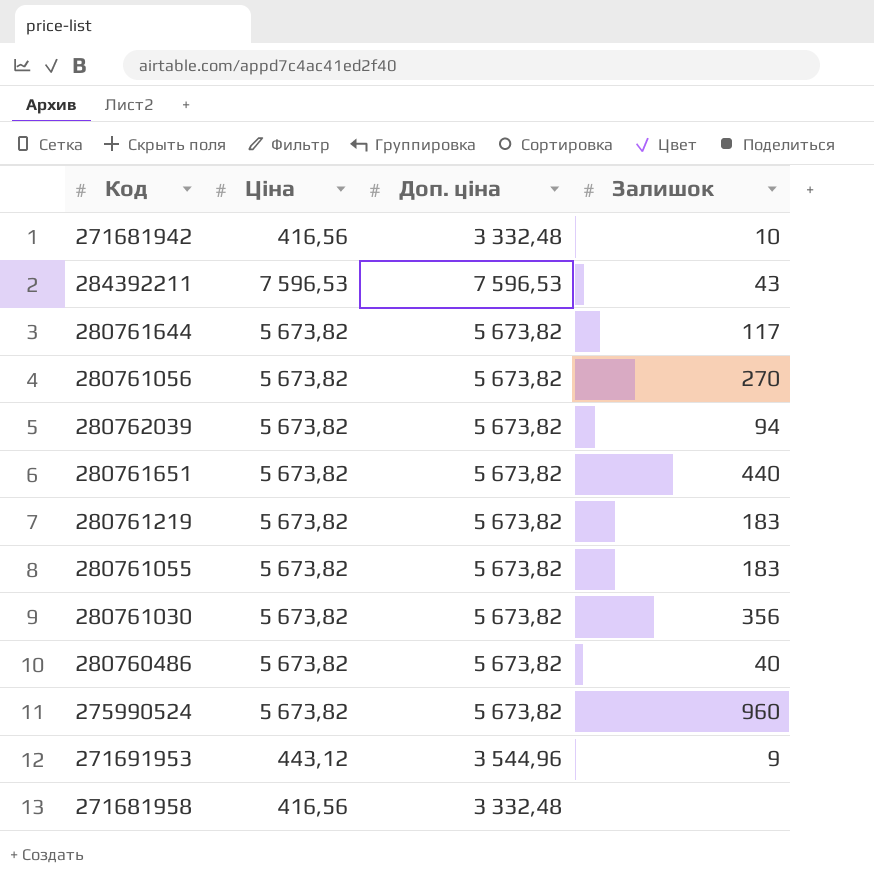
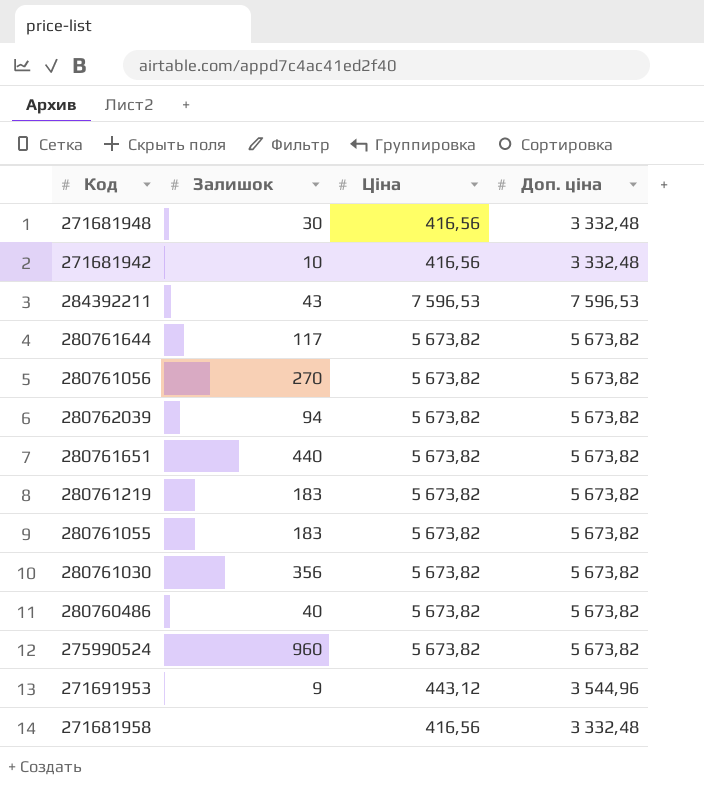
column Залишок | position: 4 -> 2
row 271681948: none -> 30 | 416,56 | 3 332,48

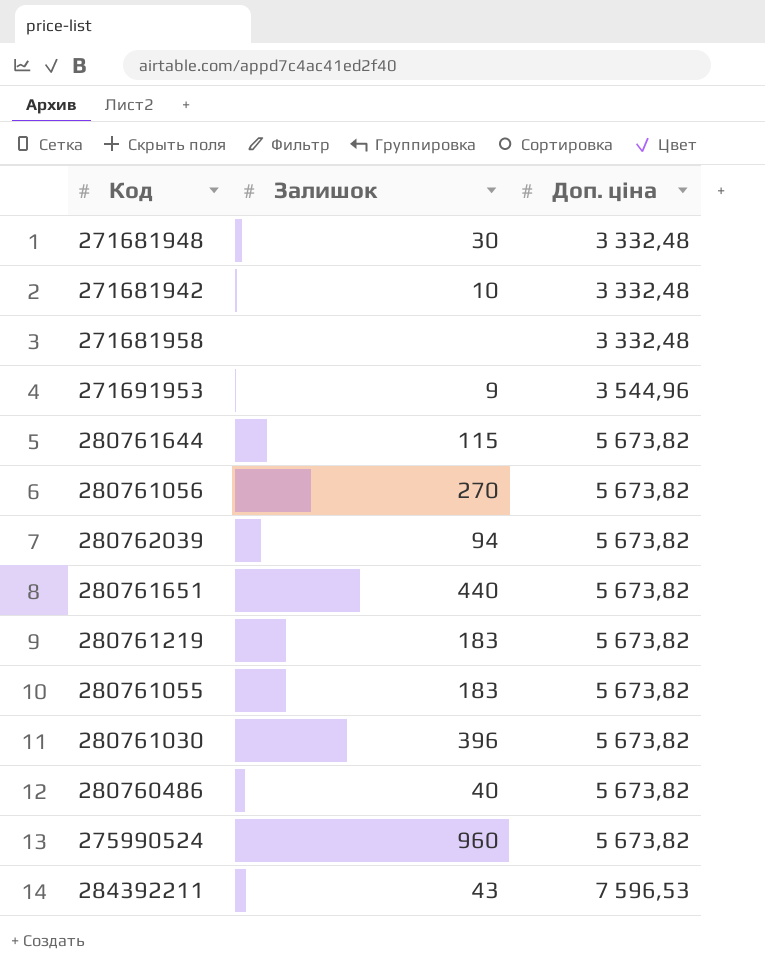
row order: none -> Доп. ціна ascending
column Ціна | position: 3 -> none
280761644 | Залишок: 117 -> 115
280761030 | Залишок: 356 -> 396

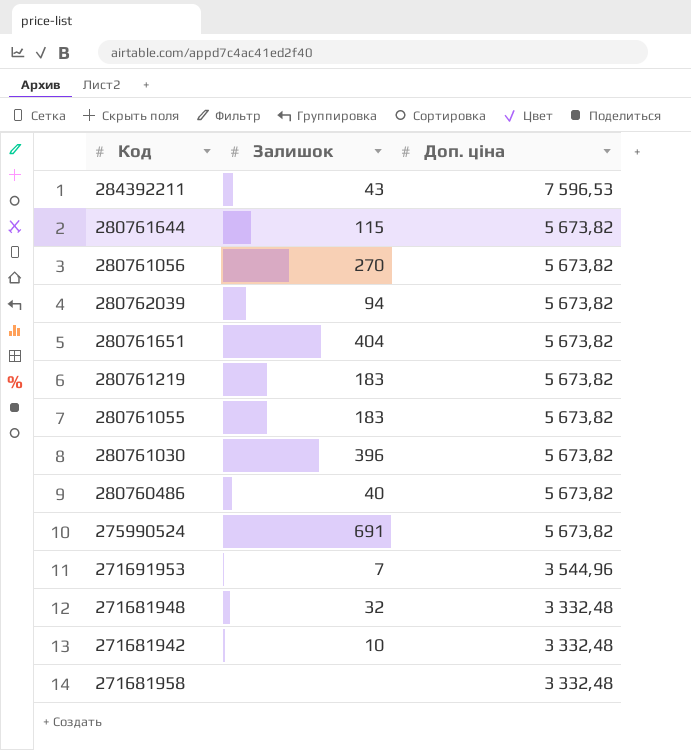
row order: Доп. ціна ascending -> Доп. ціна descending
280761651 | Залишок: 440 -> 404
275990524 | Залишок: 960 -> 691
271691953 | Залишок: 9 -> 7
271681948 | Залишок: 30 -> 32

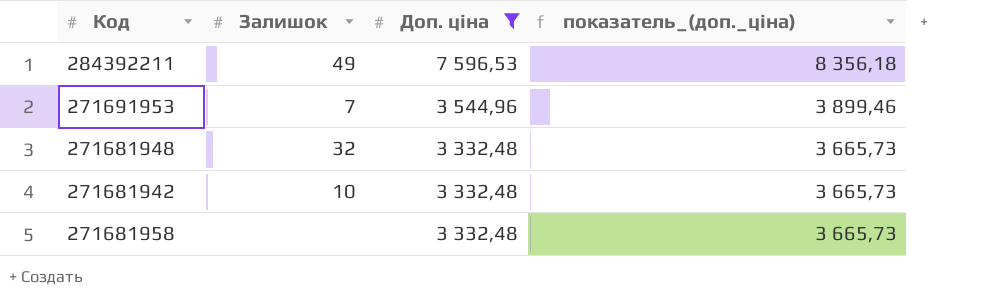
filter: none -> Доп. ціна != 5 673,82
column показатель_(доп._ціна) | formula: none -> [Доп. ціна] * 1,1
284392211 | Залишок: 43 -> 49

